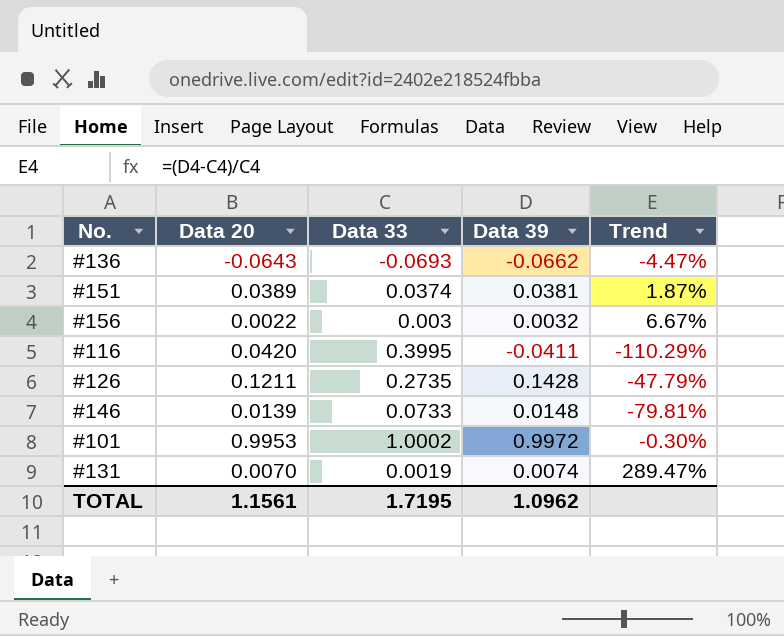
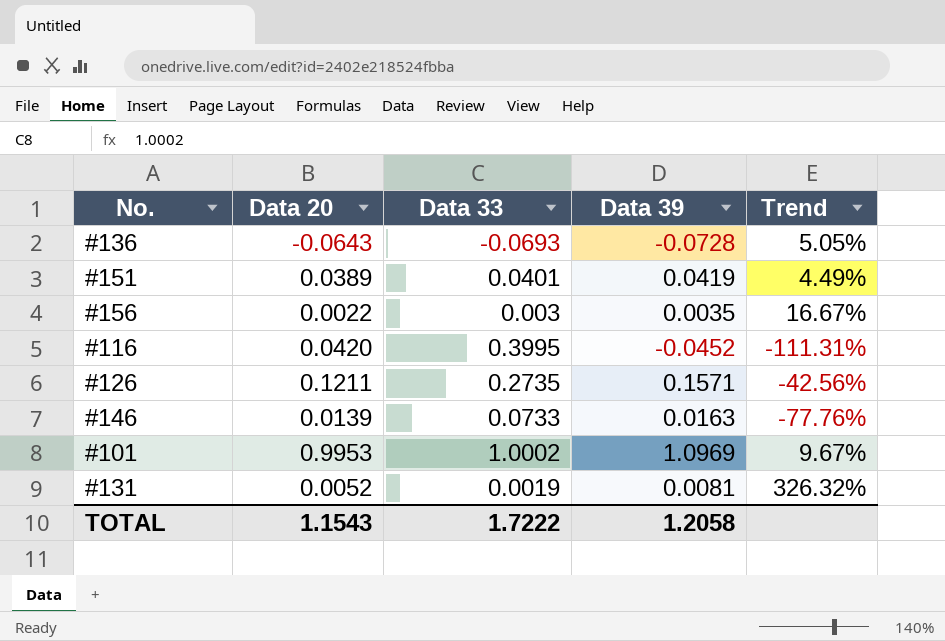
#136 | Data 39: -0.0662 -> -0.0728
#136 | Trend: -4.47% -> 5.05%
#151 | Data 33: 0.0374 -> 0.0401
#151 | Data 39: 0.0381 -> 0.0419
#151 | Trend: 1.87% -> 4.49%
#156 | Data 39: 0.0032 -> 0.0035
#156 | Trend: 6.67% -> 16.67%
#116 | Data 39: -0.0411 -> -0.0452
#116 | Trend: -110.29% -> -111.31%
#126 | Data 39: 0.1428 -> 0.1571
#126 | Trend: -47.79% -> -42.56%
#146 | Data 39: 0.0148 -> 0.0163
#146 | Trend: -79.81% -> -77.76%
#101 | Data 39: 0.9972 -> 1.0969
#101 | Trend: -0.30% -> 9.67%
#131 | Data 20: 0.0070 -> 0.0052
#131 | Data 39: 0.0074 -> 0.0081
#131 | Trend: 289.47% -> 326.32%
TOTAL | Data 20: 1.1561 -> 1.1543
TOTAL | Data 33: 1.7195 -> 1.7222
TOTAL | Data 39: 1.0962 -> 1.2058

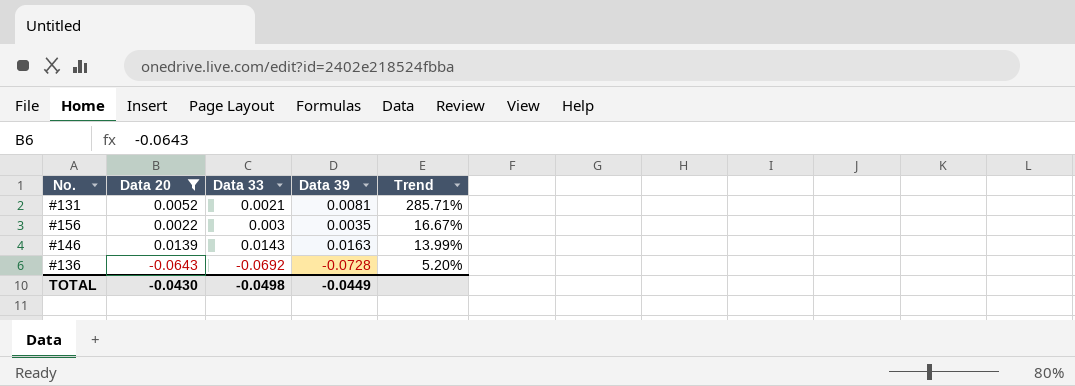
filter: none -> Data 20 <= 0.0139
row order: none -> Trend descending
#131 | Data 33: 0.0019 -> 0.0021
#131 | Trend: 326.32% -> 285.71%
#146 | Data 33: 0.0733 -> 0.0143
#146 | Trend: -77.76% -> 13.99%
#136 | Data 33: -0.0693 -> -0.0692
#136 | Trend: 5.05% -> 5.20%
TOTAL | Data 20: 1.1543 -> -0.0430
TOTAL | Data 33: 1.7222 -> -0.0498
TOTAL | Data 39: 1.2058 -> -0.0449

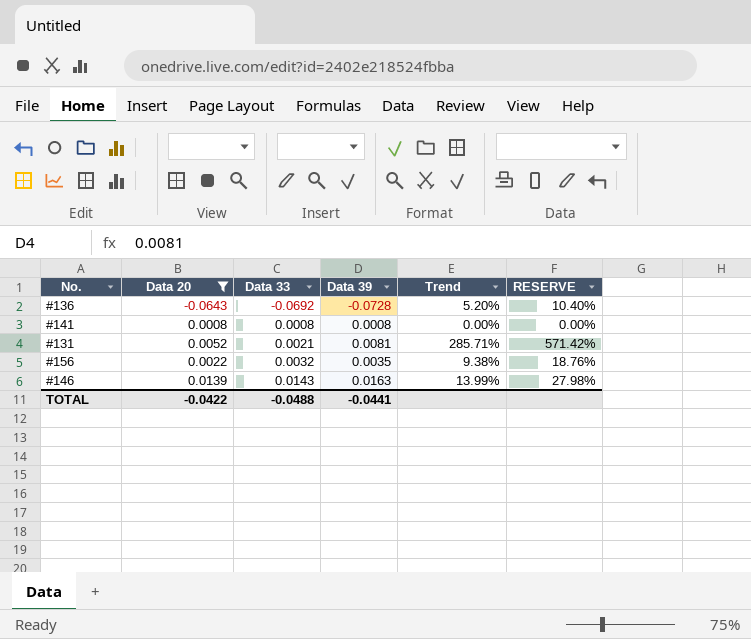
row order: Trend descending -> Data 33 ascending
column RESERVE | formula: none -> [Trend] * 2
row #141: none -> 0.0008 | 0.0008 | 0.0008 | 0.00% | 0.00%
#156 | Data 33: 0.003 -> 0.0032
#156 | Trend: 16.67% -> 9.38%
TOTAL | Data 20: -0.0430 -> -0.0422
TOTAL | Data 33: -0.0498 -> -0.0488
TOTAL | Data 39: -0.0449 -> -0.0441

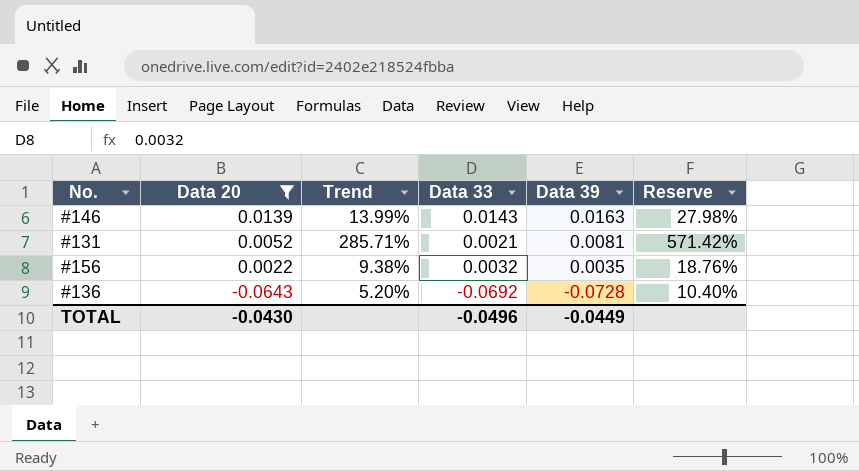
row order: Data 33 ascending -> Data 20 descending
column Trend | position: 5 -> 3
column name: RESERVE -> Reserve
row #141: 0.0008 | 0.0008 | 0.0008 | 0.00% | 0.00% -> none
TOTAL | Data 20: -0.0422 -> -0.0430
TOTAL | Data 33: -0.0488 -> -0.0496
TOTAL | Data 39: -0.0441 -> -0.0449

